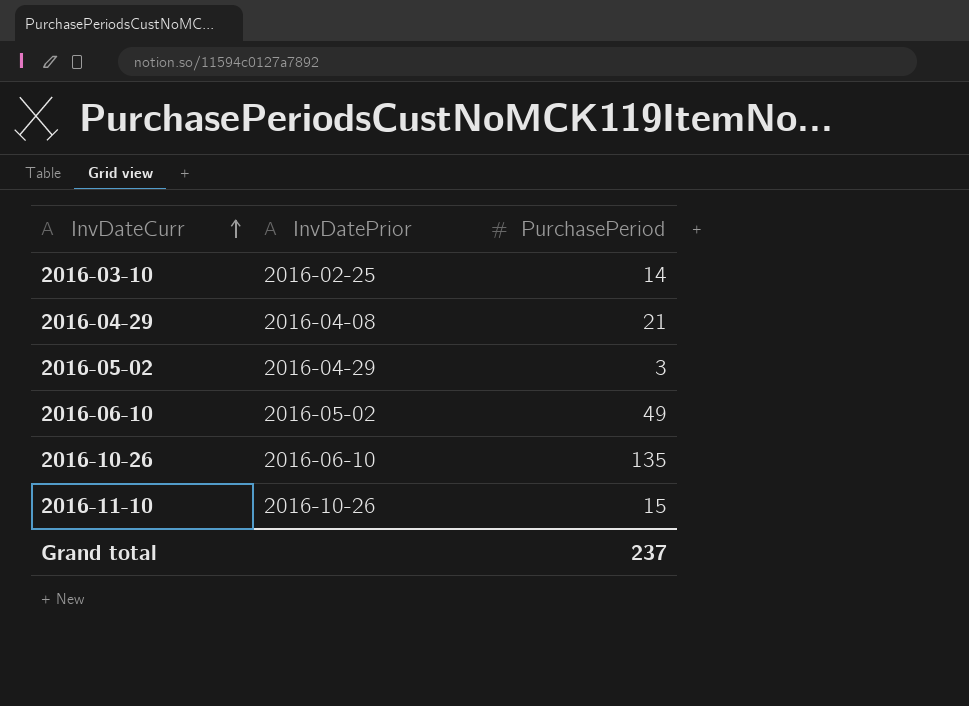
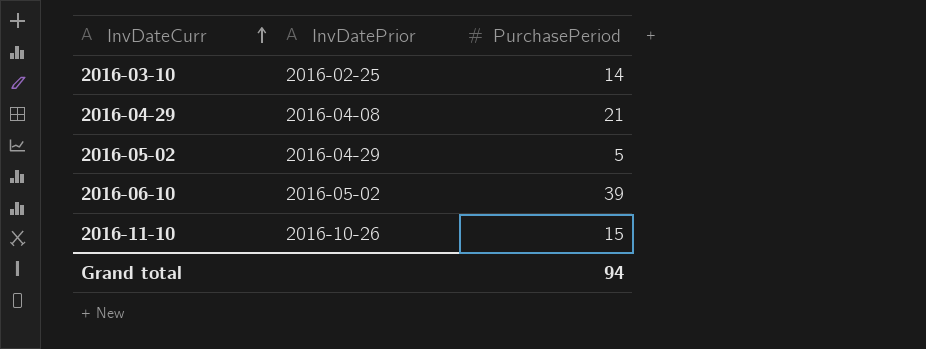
row 2016-10-26: 2016-06-10 | 135 -> none
2016-05-02 | PurchasePeriod: 3 -> 5
2016-06-10 | PurchasePeriod: 49 -> 39
Grand total | PurchasePeriod: 237 -> 94

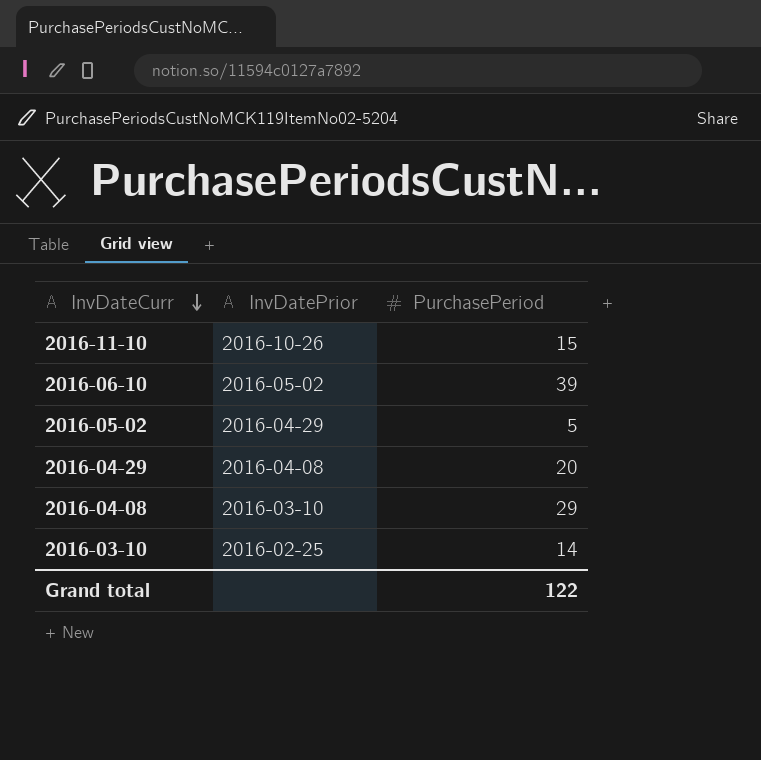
row order: InvDateCurr ascending -> InvDateCurr descending
2016-04-29 | PurchasePeriod: 21 -> 20
row 2016-04-08: none -> 2016-03-10 | 29
Grand total | PurchasePeriod: 94 -> 122

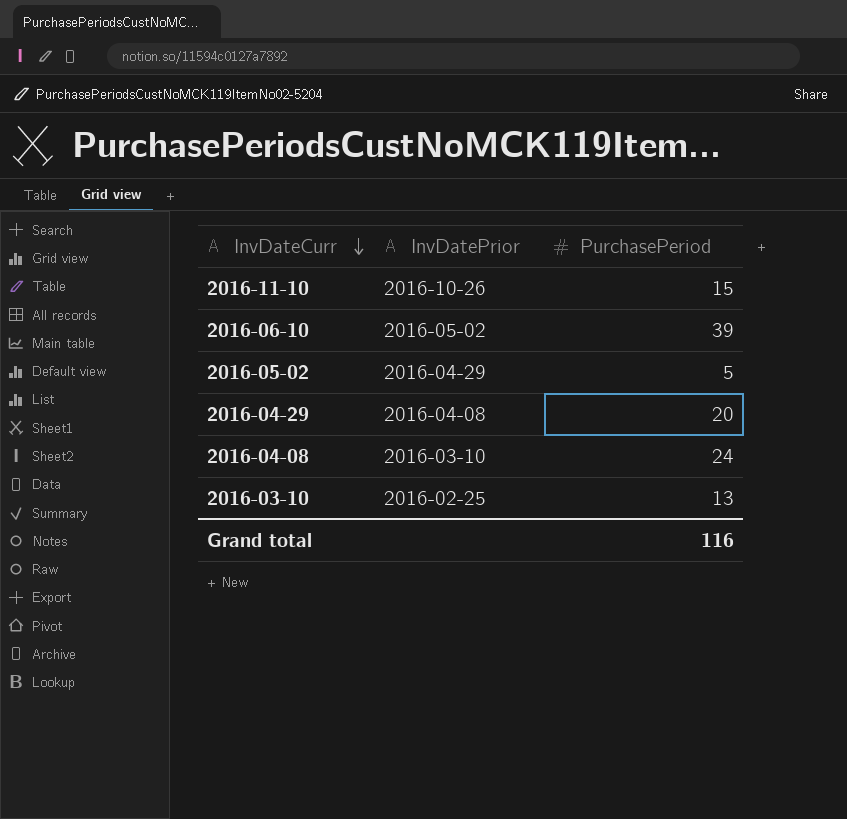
2016-04-08 | PurchasePeriod: 29 -> 24
2016-03-10 | PurchasePeriod: 14 -> 13
Grand total | PurchasePeriod: 122 -> 116

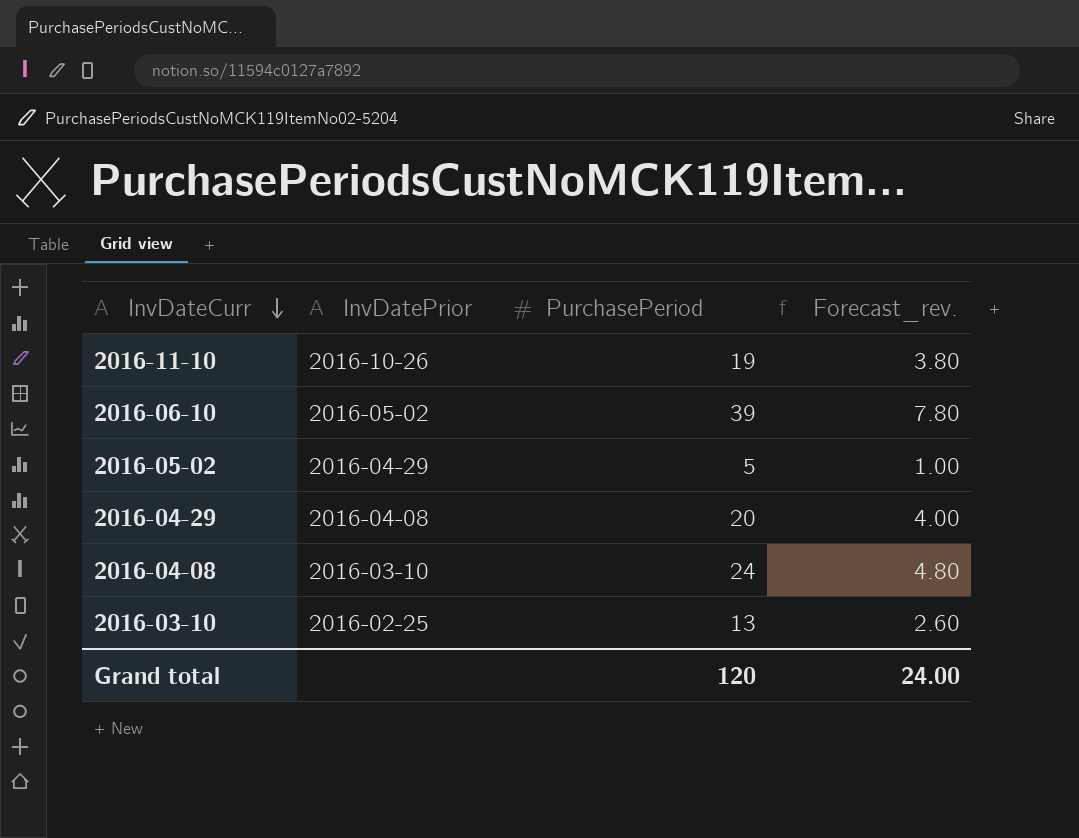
column Forecast_rev. | formula: none -> [PurchasePeriod] * 0.2
2016-11-10 | PurchasePeriod: 15 -> 19
Grand total | PurchasePeriod: 116 -> 120

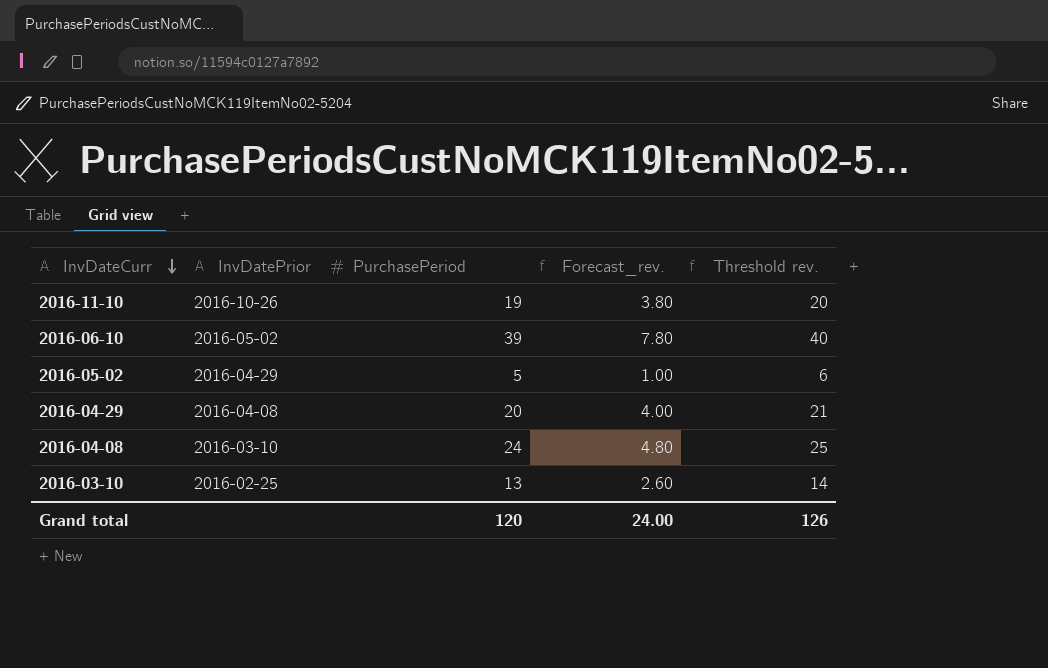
column Threshold rev. | formula: none -> [PurchasePeriod] + 1

